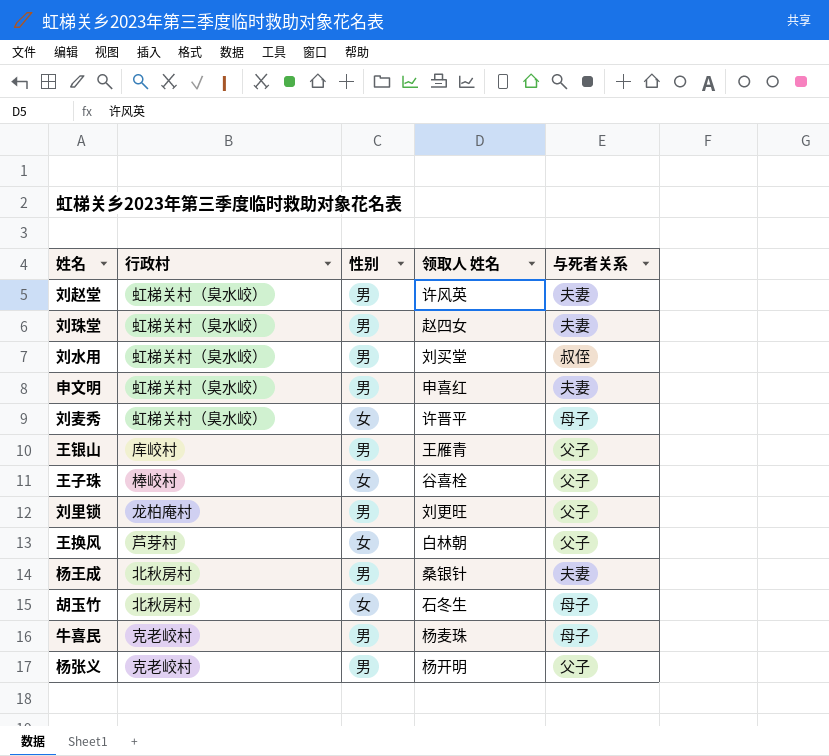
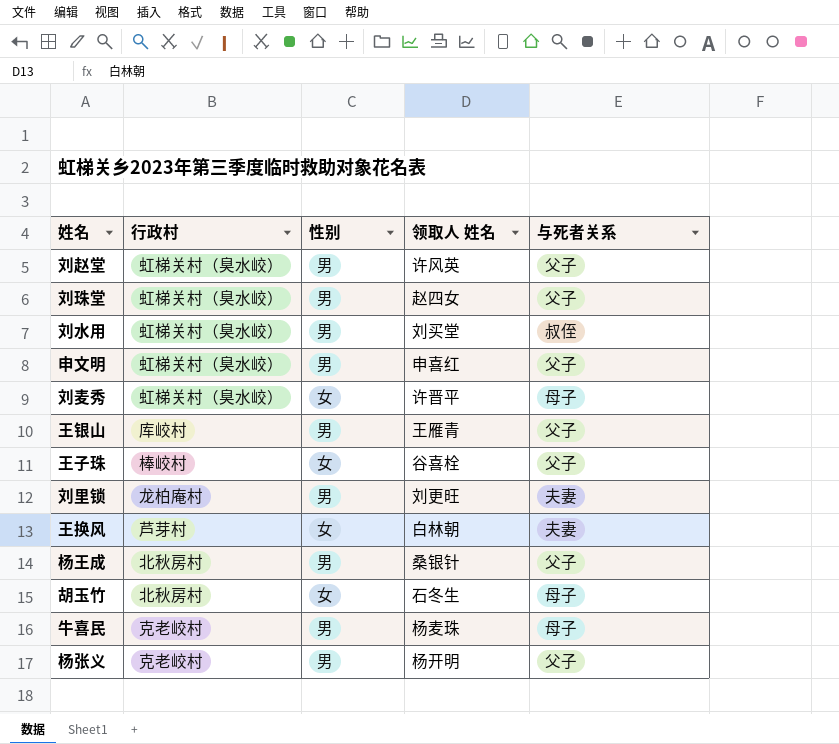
刘赵堂 | 与死者关系: 夫妻 -> 父子
刘珠堂 | 与死者关系: 夫妻 -> 父子
申文明 | 与死者关系: 夫妻 -> 父子
刘里锁 | 与死者关系: 父子 -> 夫妻
王换风 | 与死者关系: 父子 -> 夫妻
杨王成 | 与死者关系: 夫妻 -> 父子

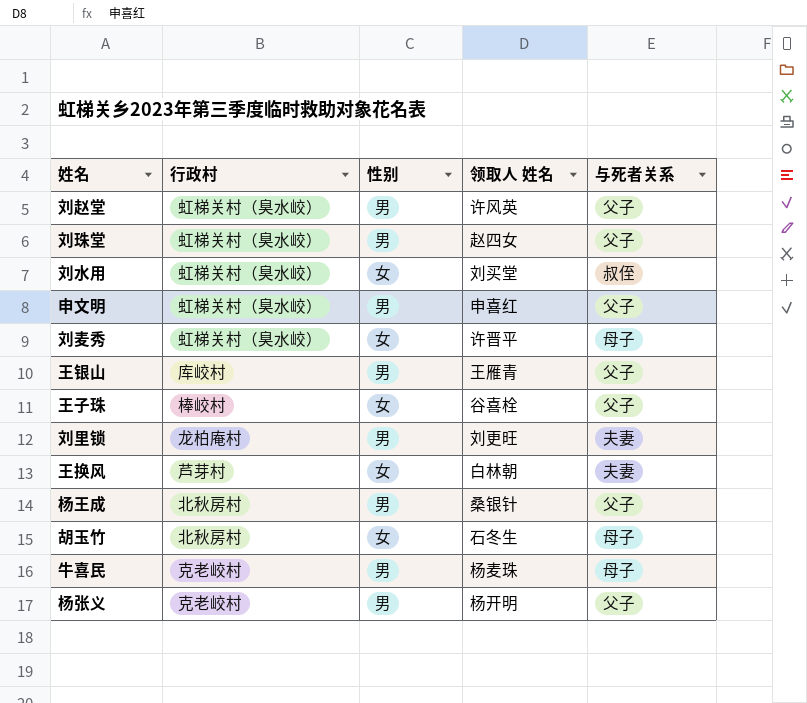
刘水用 | 性别: 男 -> 女

